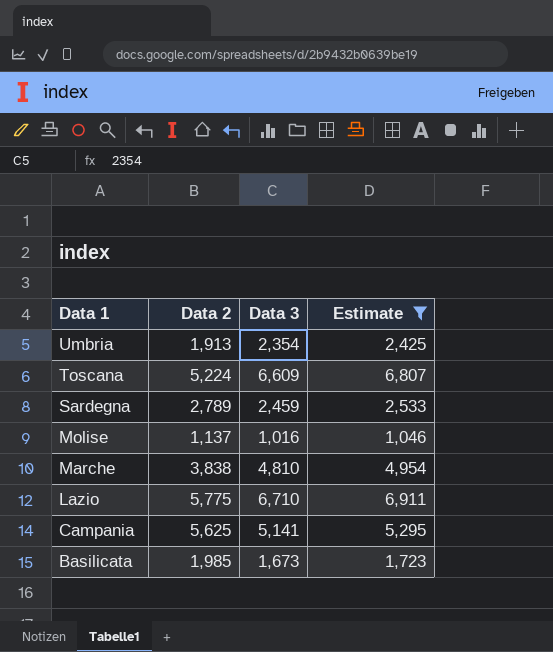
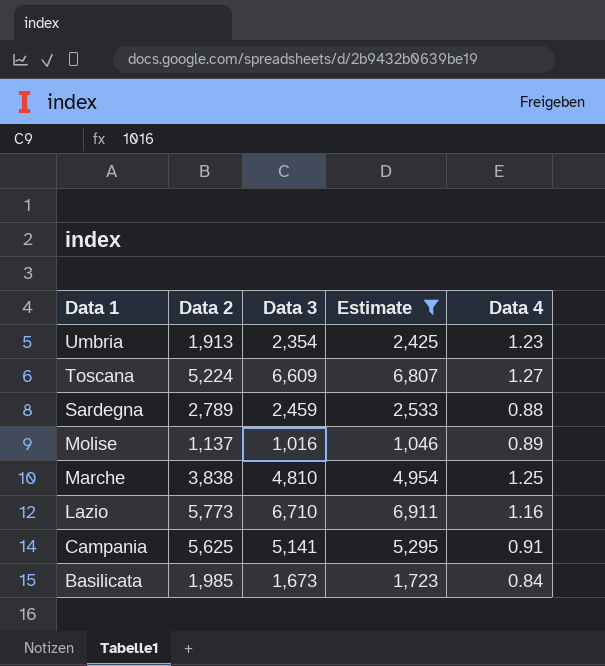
column Data 4 | formula: none -> [Data 3] / [Data 2]
Lazio | Data 2: 5,775 -> 5,773

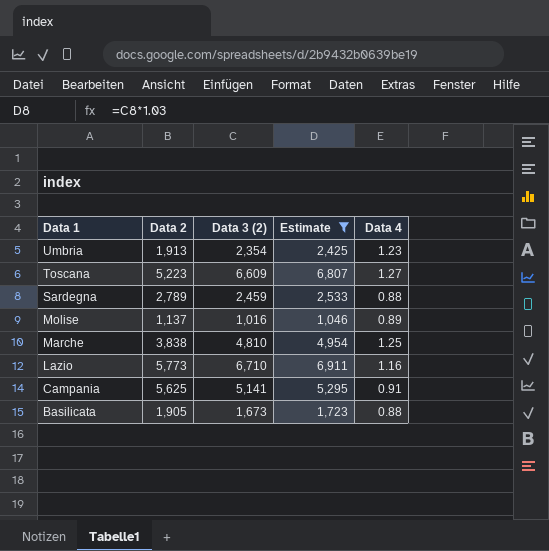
column name: Data 3 -> Data 3 (2)
Toscana | Data 2: 5,224 -> 5,223
Basilicata | Data 2: 1,985 -> 1,905
Basilicata | Data 4: 0.84 -> 0.88

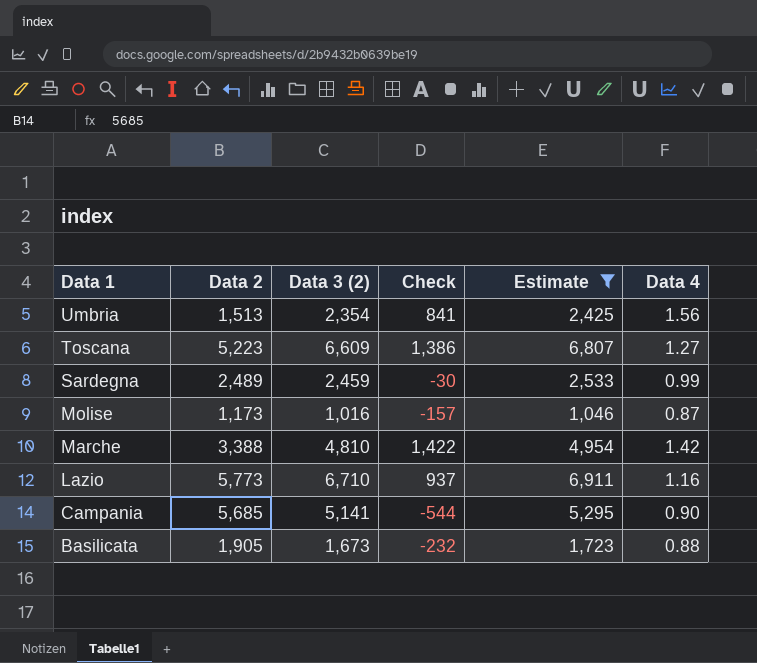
column Check | formula: none -> [Data 3 (2)] - [Data 2]
Umbria | Data 2: 1,913 -> 1,513
Umbria | Data 4: 1.23 -> 1.56
Sardegna | Data 2: 2,789 -> 2,489
Sardegna | Data 4: 0.88 -> 0.99
Molise | Data 2: 1,137 -> 1,173
Molise | Data 4: 0.89 -> 0.87
Marche | Data 2: 3,838 -> 3,388
Marche | Data 4: 1.25 -> 1.42
Campania | Data 2: 5,625 -> 5,685
Campania | Data 4: 0.91 -> 0.90

